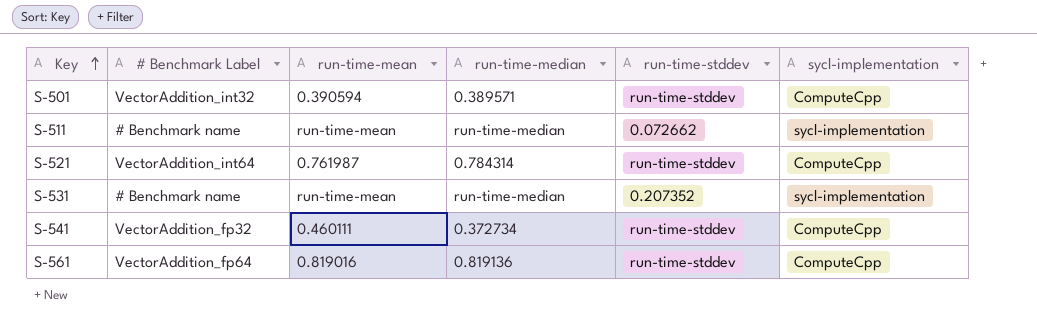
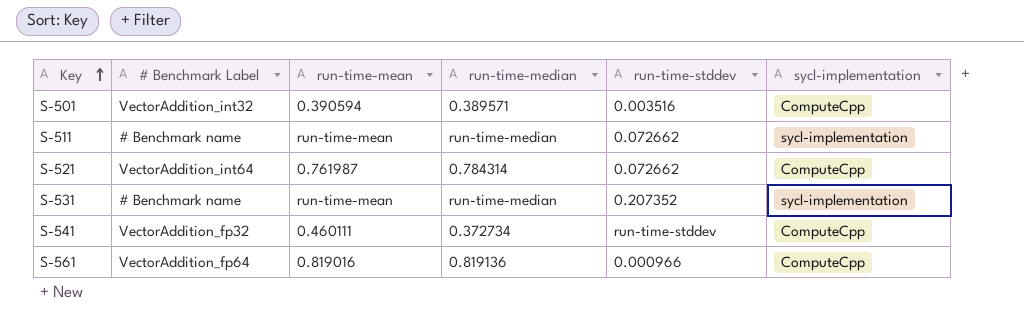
S-501 | run-time-stddev: run-time-stddev -> 0.003516
S-521 | run-time-stddev: run-time-stddev -> 0.072662
S-561 | run-time-stddev: run-time-stddev -> 0.000966

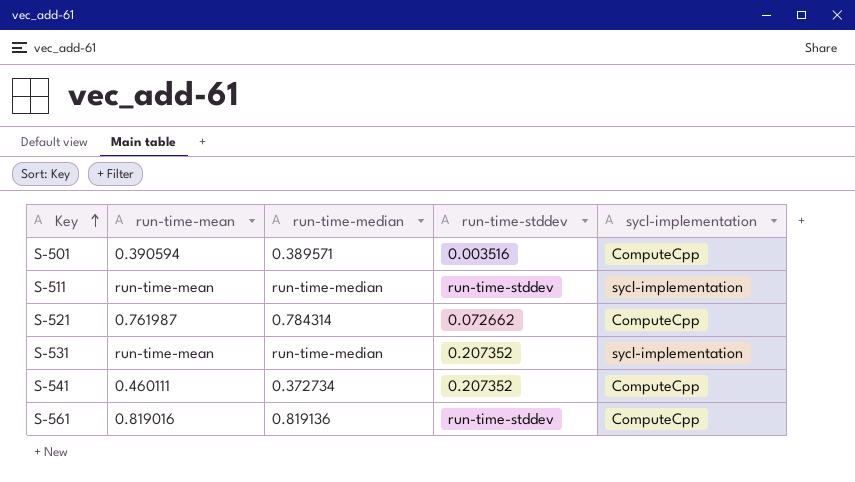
column # Benchmark Label | position: 2 -> none
S-511 | run-time-stddev: 0.072662 -> run-time-stddev
S-541 | run-time-stddev: run-time-stddev -> 0.207352
S-561 | run-time-stddev: 0.000966 -> run-time-stddev

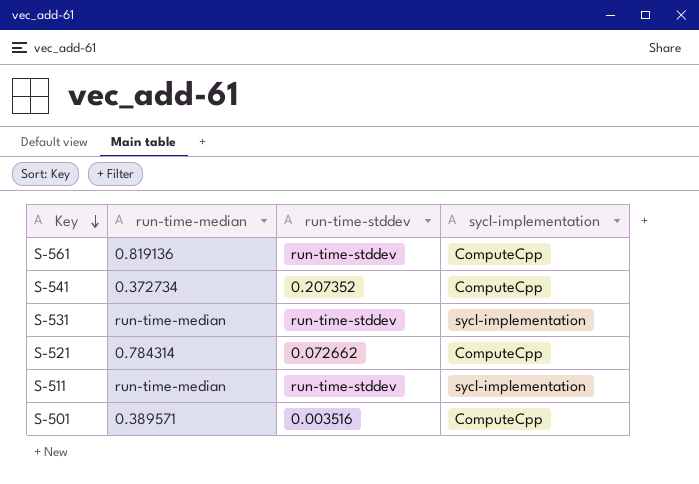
row order: Key ascending -> Key descending
column run-time-mean | position: 2 -> none
S-531 | run-time-stddev: 0.207352 -> run-time-stddev

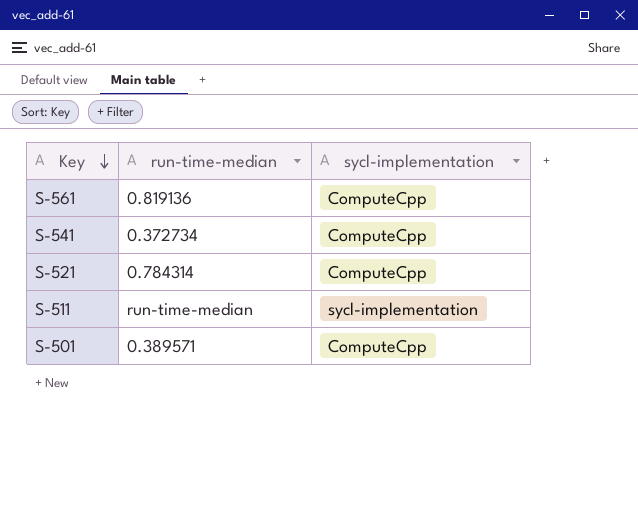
column run-time-stddev | position: 3 -> none
row S-531: run-time-median | run-time-stddev | sycl-implementation -> none

